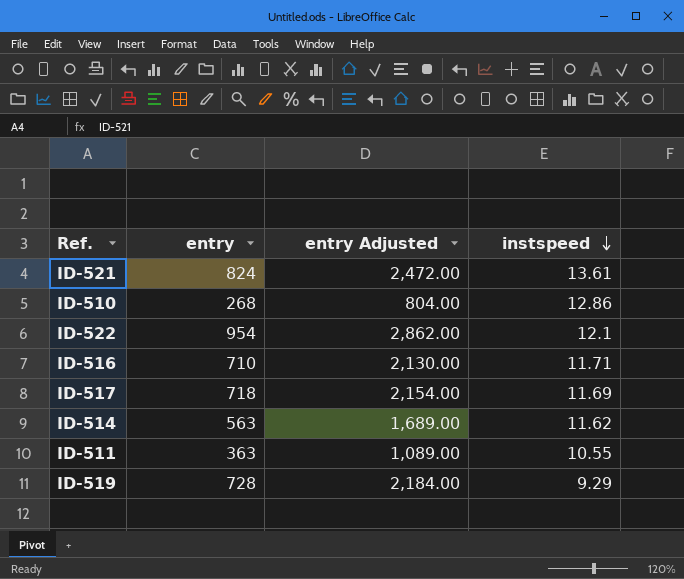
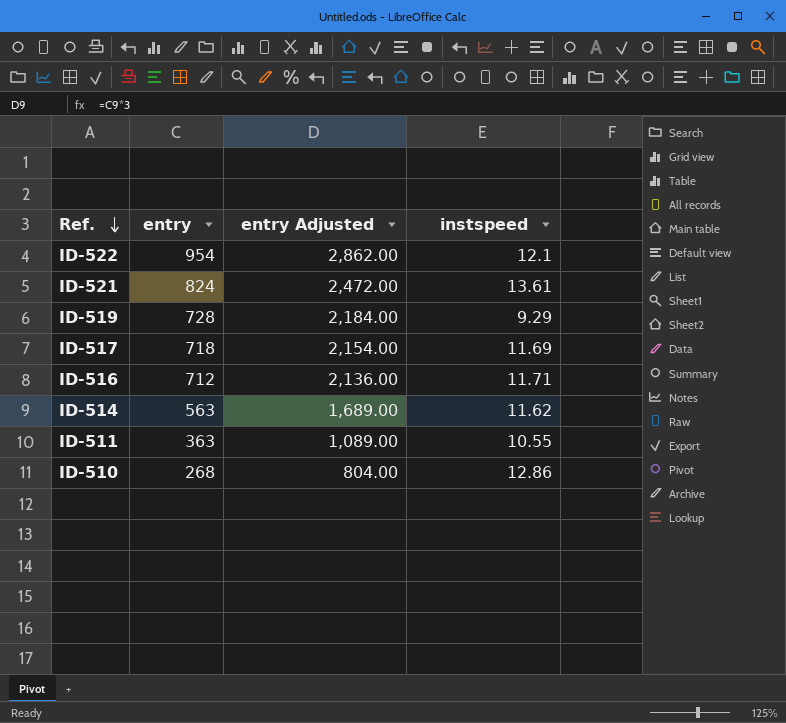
row order: instspeed descending -> Ref. descending
ID-516 | entry: 710 -> 712
ID-516 | entry Adjusted: 2,130.00 -> 2,136.00

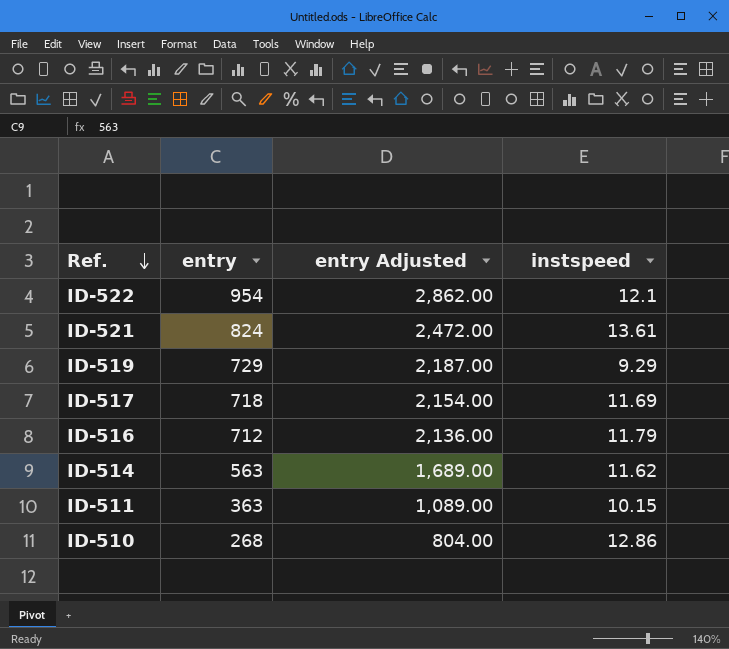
ID-519 | entry: 728 -> 729
ID-519 | entry Adjusted: 2,184.00 -> 2,187.00
ID-516 | instspeed: 11.71 -> 11.79
ID-511 | instspeed: 10.55 -> 10.15

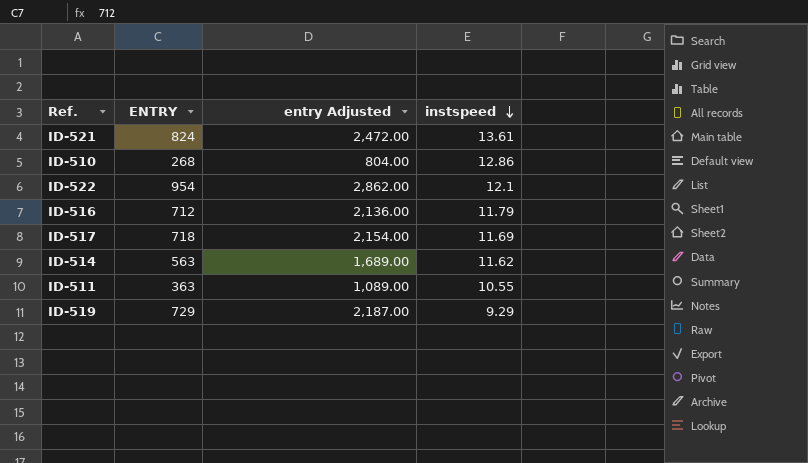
row order: Ref. descending -> instspeed descending
column name: entry -> ENTRY
ID-511 | instspeed: 10.15 -> 10.55

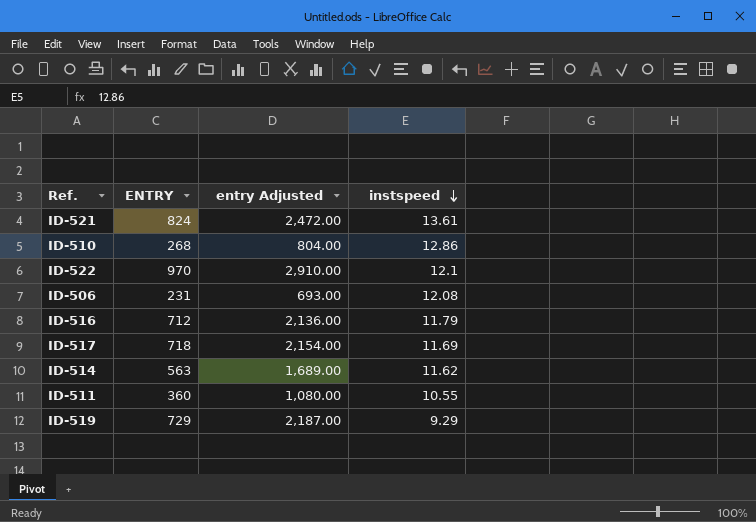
ID-522 | ENTRY: 954 -> 970
ID-522 | entry Adjusted: 2,862.00 -> 2,910.00
row ID-506: none -> 231 | 693.00 | 12.08
ID-511 | ENTRY: 363 -> 360
ID-511 | entry Adjusted: 1,089.00 -> 1,080.00

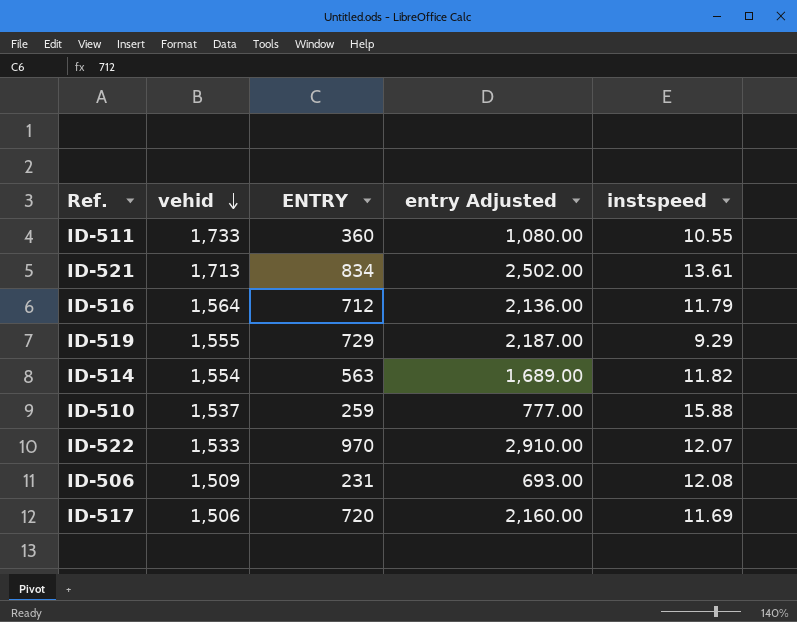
row order: instspeed descending -> vehid descending
column vehid | position: none -> 2
ID-521 | ENTRY: 824 -> 834
ID-521 | entry Adjusted: 2,472.00 -> 2,502.00
ID-514 | instspeed: 11.62 -> 11.82
ID-510 | ENTRY: 268 -> 259
ID-510 | entry Adjusted: 804.00 -> 777.00
ID-510 | instspeed: 12.86 -> 15.88
ID-522 | instspeed: 12.1 -> 12.07
ID-517 | ENTRY: 718 -> 720
ID-517 | entry Adjusted: 2,154.00 -> 2,160.00

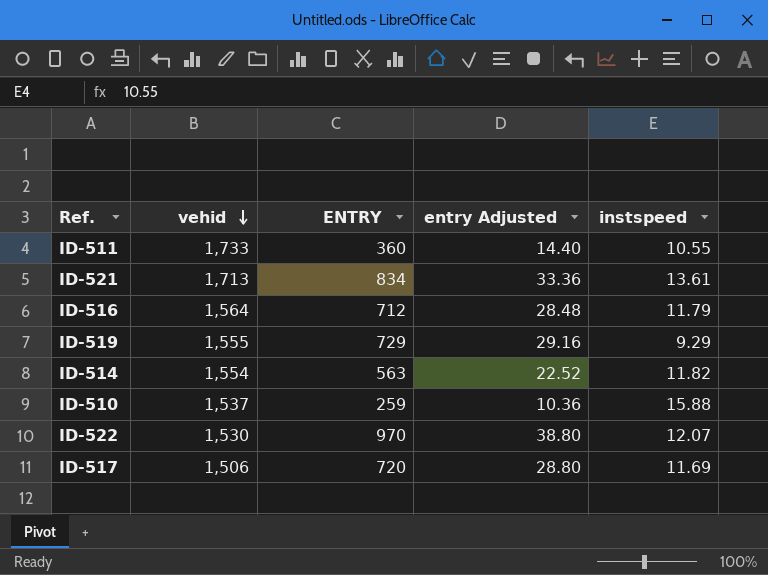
column entry Adjusted | formula: [ENTRY] * 3 -> [ENTRY] * 0.04
row ID-506: 1,509 | 231 | 693.00 | 12.08 -> none
ID-522 | vehid: 1,533 -> 1,530

